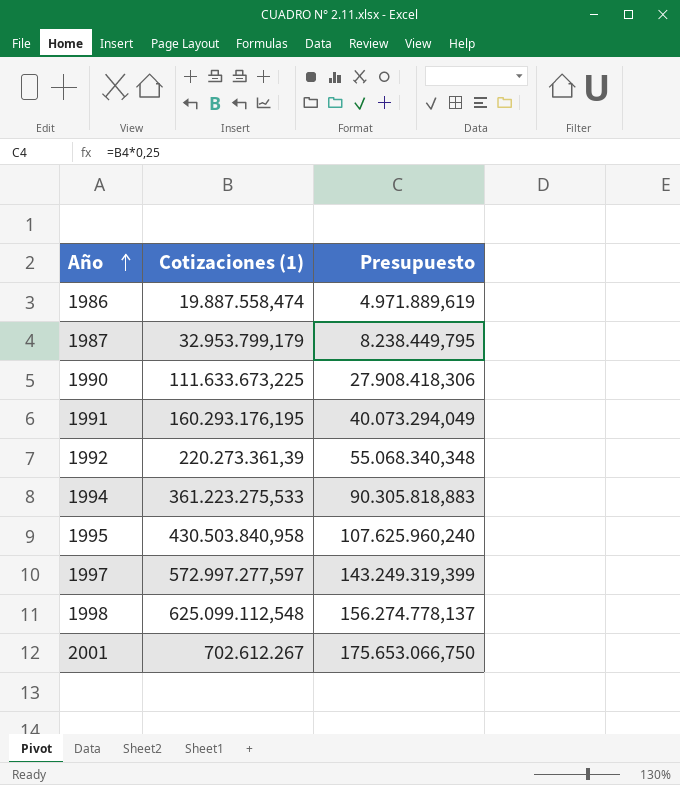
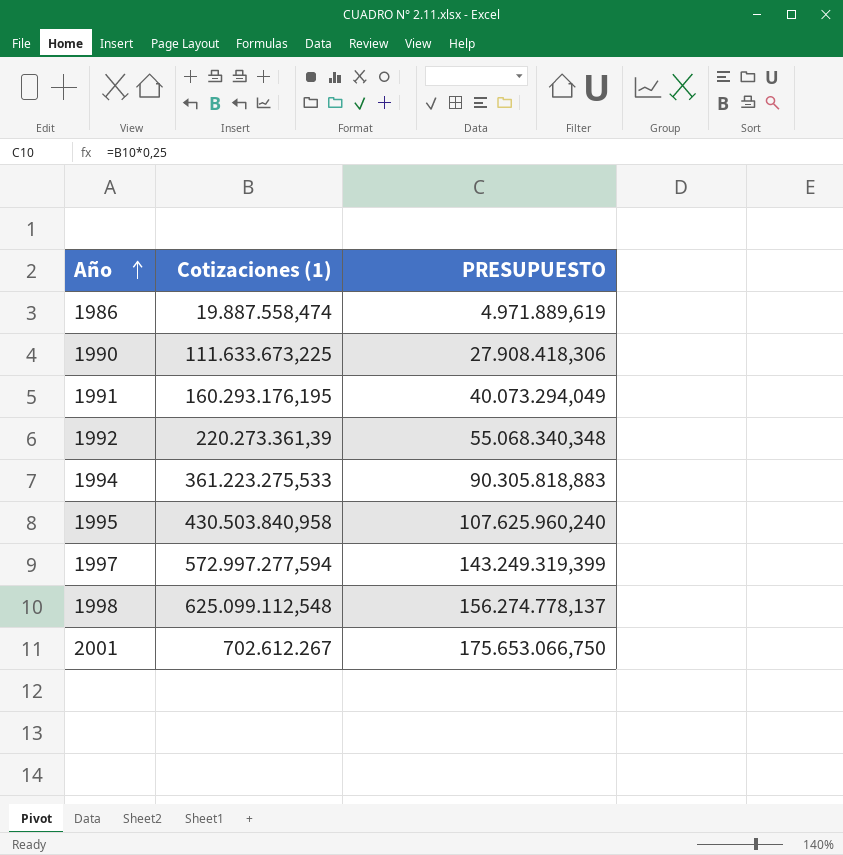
column name: Presupuesto -> PRESUPUESTO
row 1987: 32.953.799,179 | 8.238.449,795 -> none
1997 | Cotizaciones (1): 572.997.277,597 -> 572.997.277,594

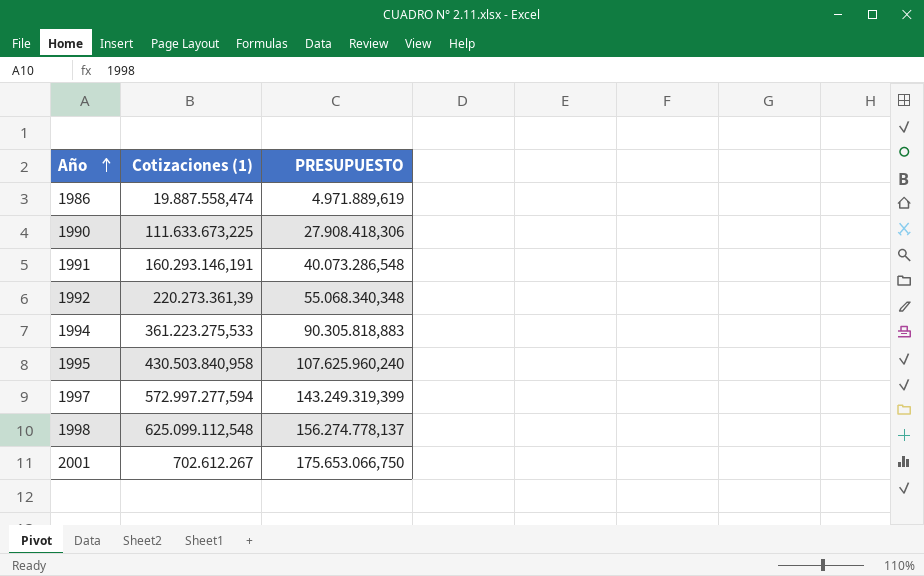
1991 | Cotizaciones (1): 160.293.176,195 -> 160.293.146,191
1991 | PRESUPUESTO: 40.073.294,049 -> 40.073.286,548

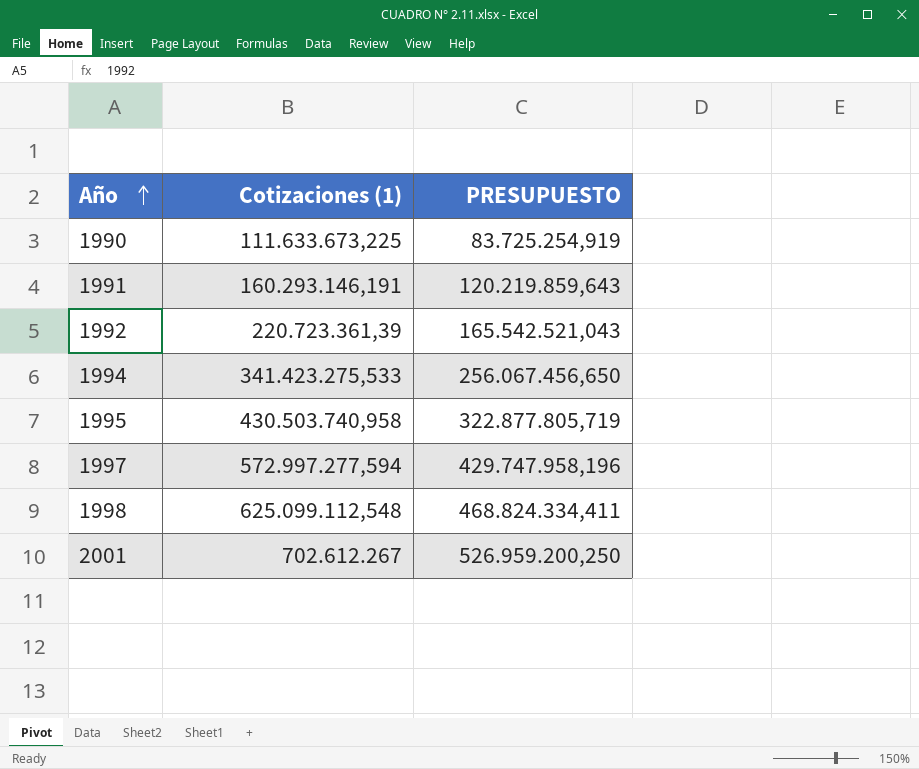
column PRESUPUESTO | formula: [Cotizaciones (1)] * 0,25 -> [Cotizaciones (1)] * 0,75
row 1986: 19.887.558,474 | 4.971.889,619 -> none
1992 | Cotizaciones (1): 220.273.361,39 -> 220.723.361,39
1994 | Cotizaciones (1): 361.223.275,533 -> 341.423.275,533
1995 | Cotizaciones (1): 430.503.840,958 -> 430.503.740,958

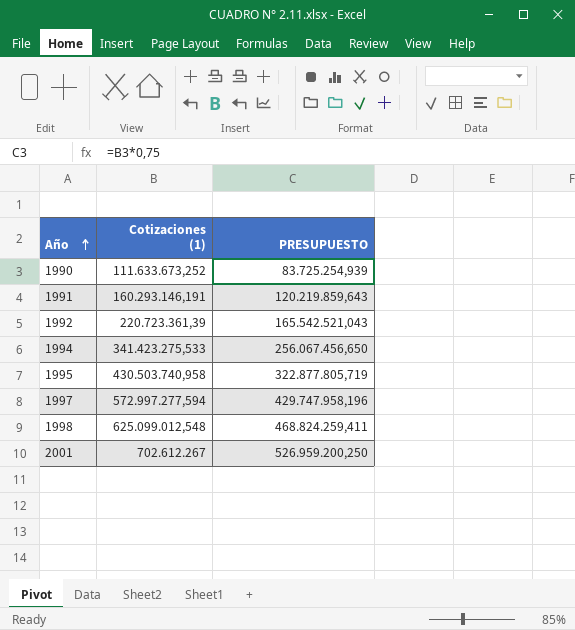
1990 | Cotizaciones (1): 111.633.673,225 -> 111.633.673,252
1990 | PRESUPUESTO: 83.725.254,919 -> 83.725.254,939
1998 | Cotizaciones (1): 625.099.112,548 -> 625.099.012,548
1998 | PRESUPUESTO: 468.824.334,411 -> 468.824.259,411

